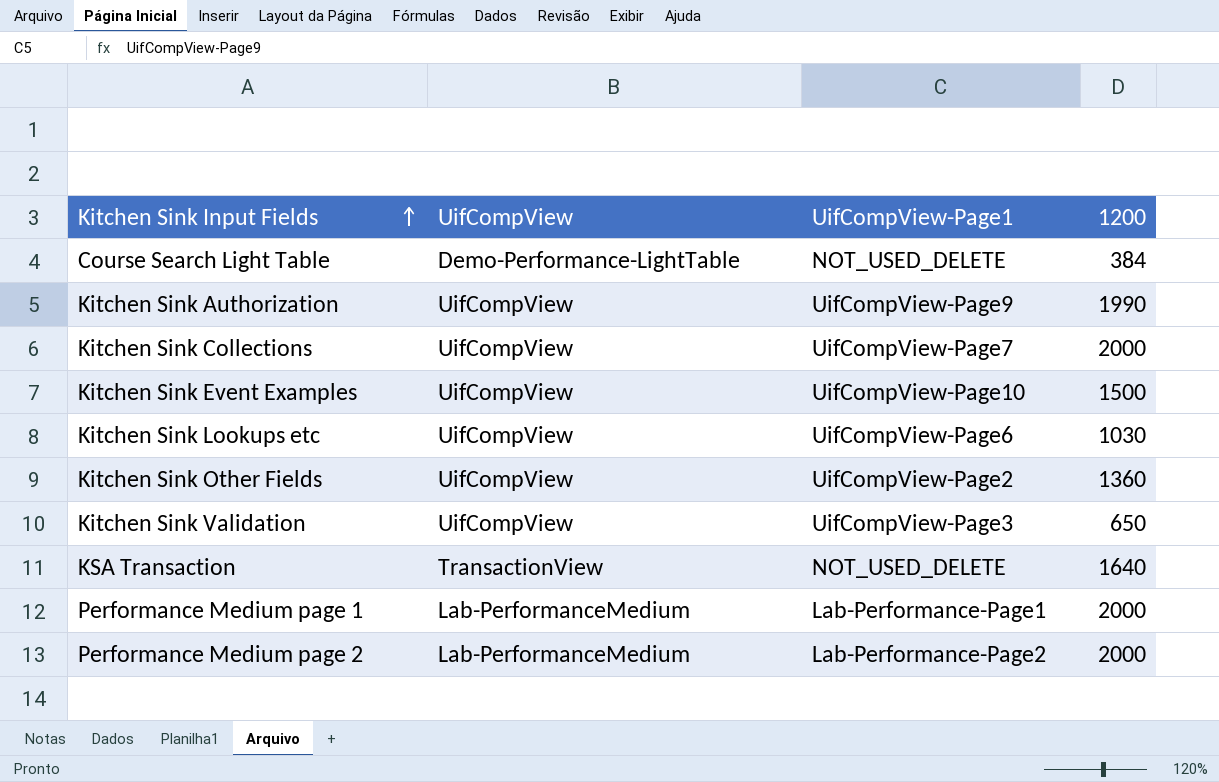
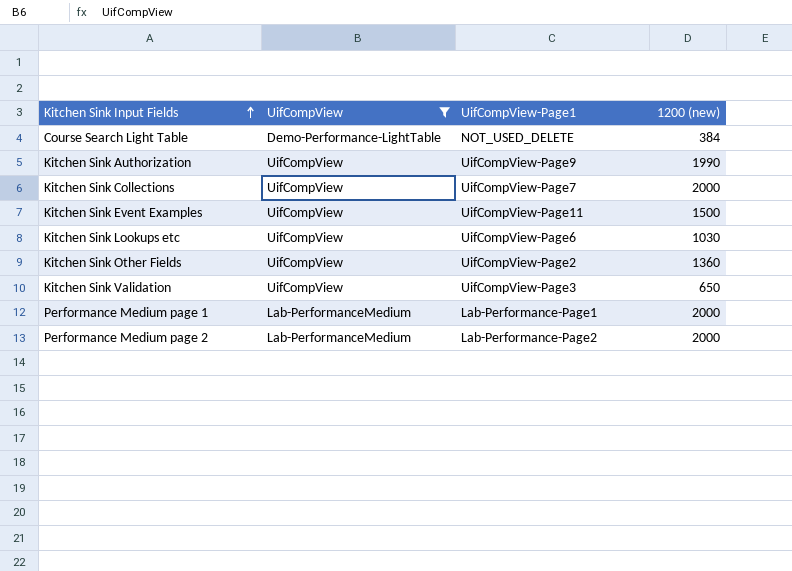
filter: none -> UifCompView != TransactionView
column name: 1200 -> 1200 (new)
Kitchen Sink Event Examples | UifCompView-Page1: UifCompView-Page10 -> UifCompView-Page11

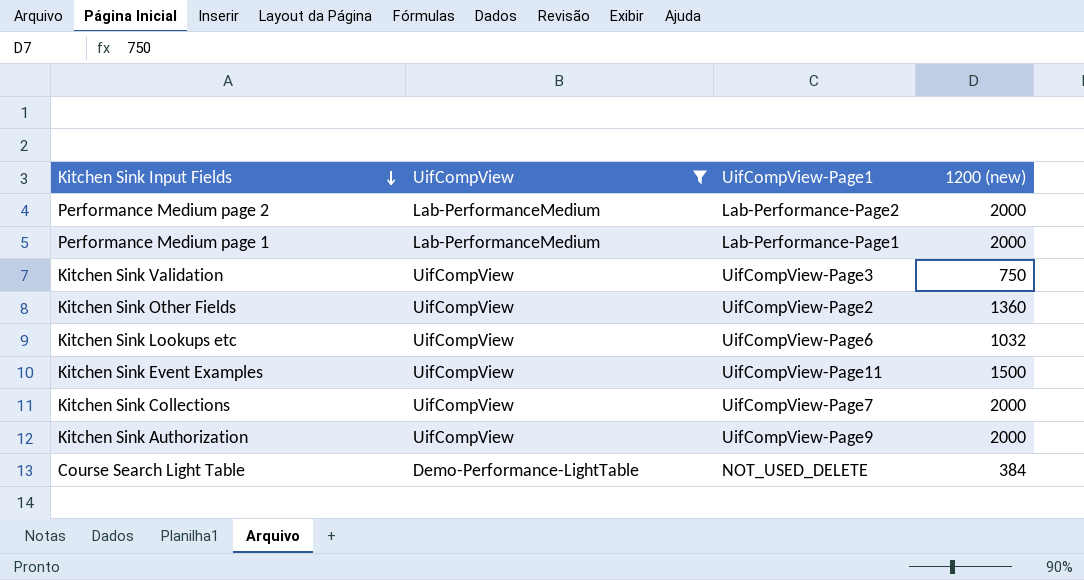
row order: Kitchen Sink Input Fields ascending -> Kitchen Sink Input Fields descending
Kitchen Sink Validation | 1200 (new): 650 -> 750
Kitchen Sink Lookups etc | 1200 (new): 1030 -> 1032
Kitchen Sink Authorization | 1200 (new): 1990 -> 2000

